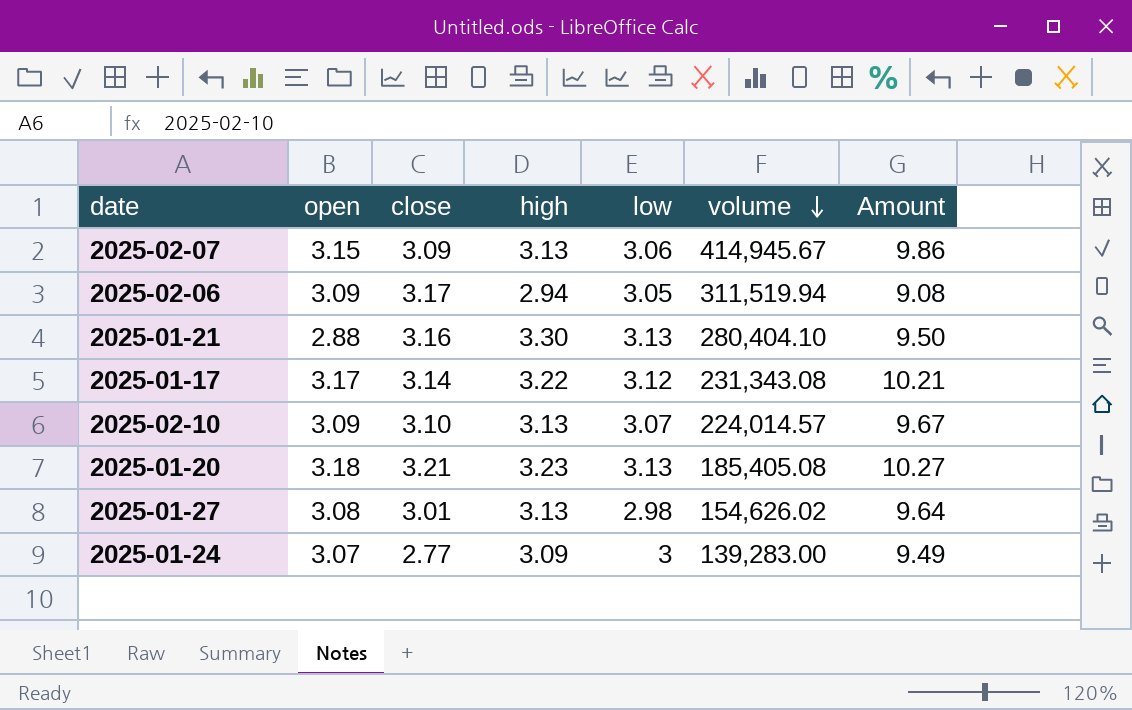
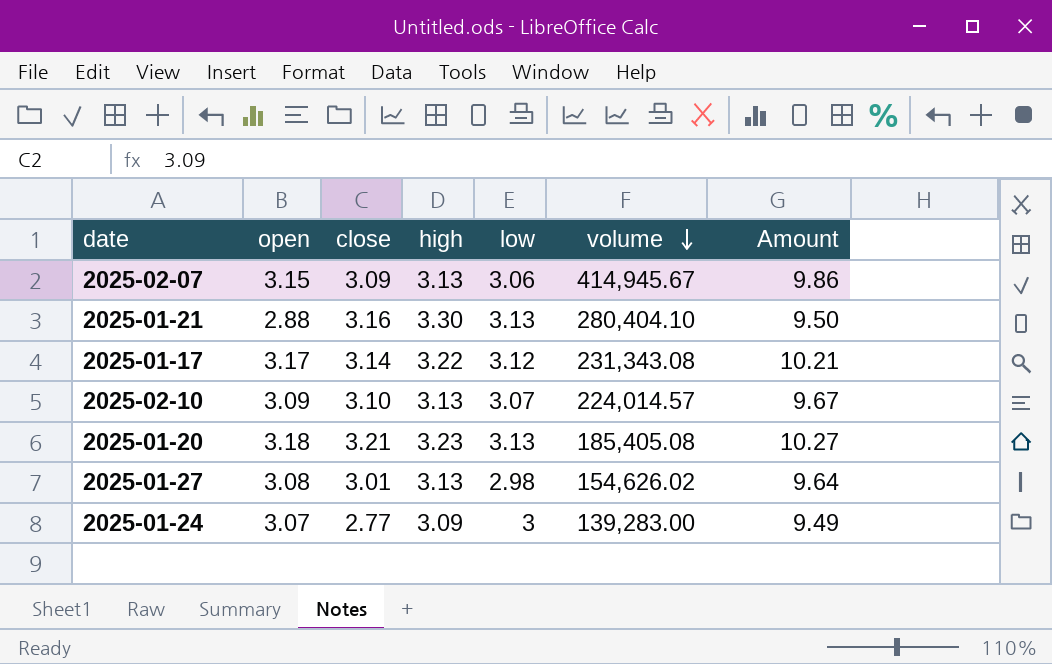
row 2025-02-06: 3.09 | 3.17 | 2.94 | 3.05 | 311,519.94 | 9.08 -> none

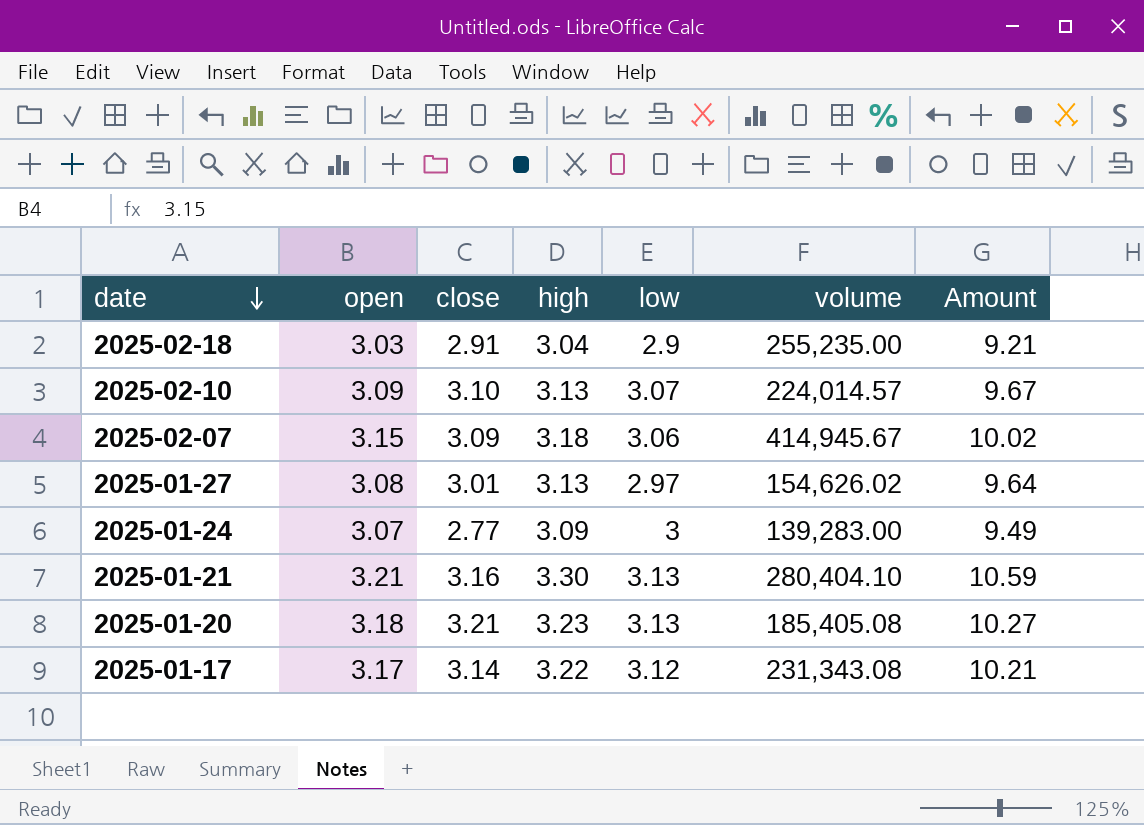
row order: volume descending -> date descending
row 2025-02-18: none -> 3.03 | 2.91 | 3.04 | 2.9 | 255,235.00 | 9.21
2025-02-07 | high: 3.13 -> 3.18
2025-02-07 | Amount: 9.86 -> 10.02
2025-01-27 | low: 2.98 -> 2.97
2025-01-21 | open: 2.88 -> 3.21
2025-01-21 | Amount: 9.50 -> 10.59

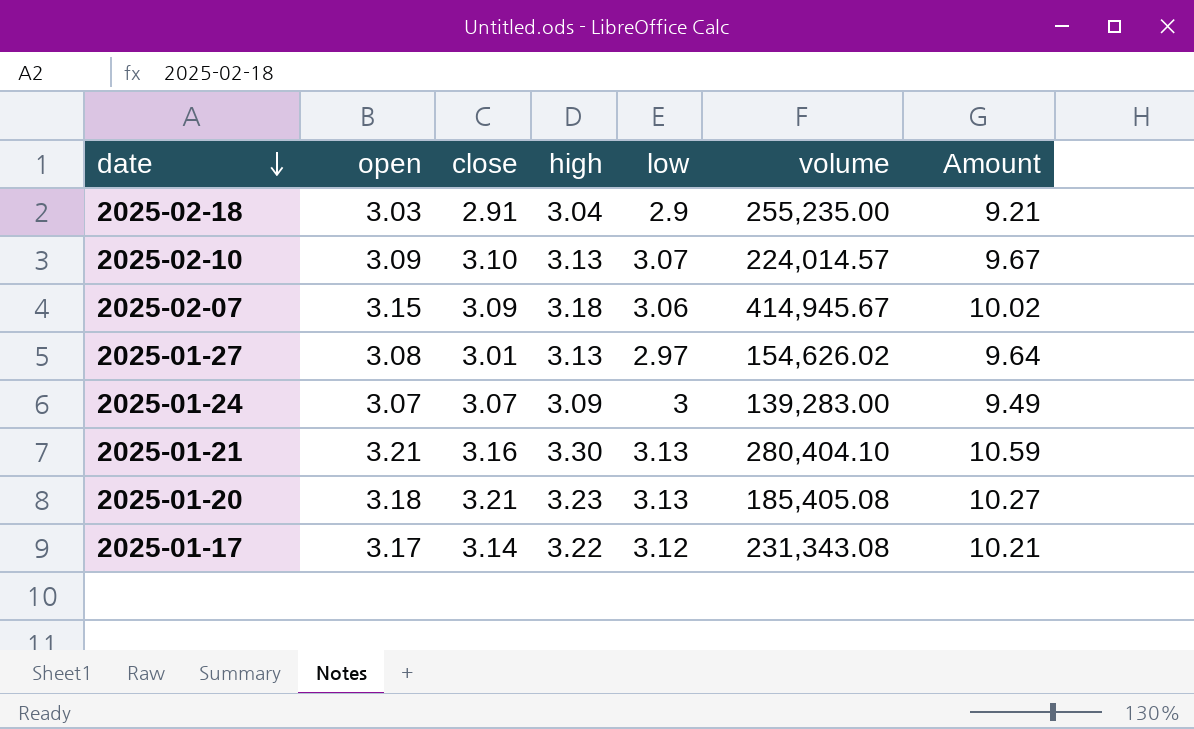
2025-01-24 | close: 2.77 -> 3.07

